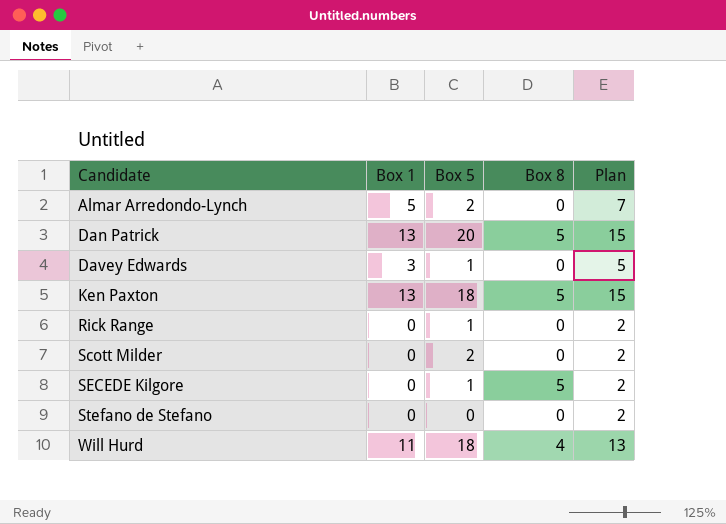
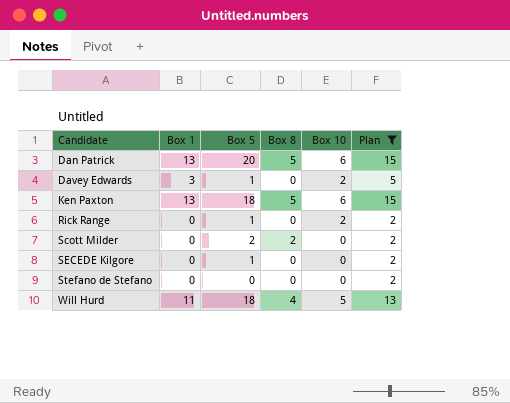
filter: none -> Plan != 7
column Box 10 | position: none -> 5
Scott Milder | Box 8: 0 -> 2
SECEDE Kilgore | Box 8: 5 -> 0

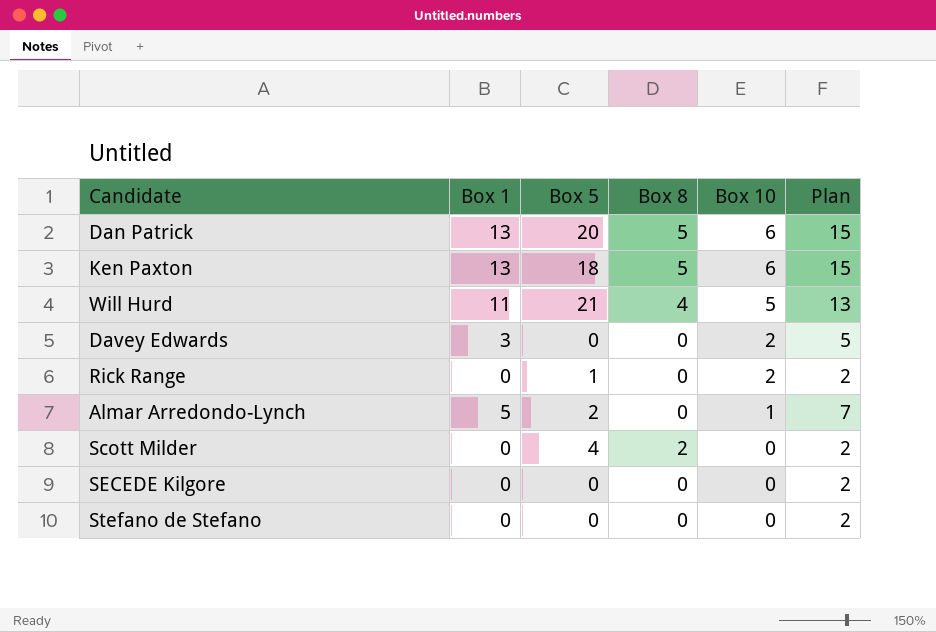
filter: Plan != 7 -> none
row order: Candidate ascending -> Box 10 descending
Will Hurd | Box 5: 18 -> 21
Davey Edwards | Box 5: 1 -> 0
Scott Milder | Box 5: 2 -> 4
SECEDE Kilgore | Box 5: 1 -> 0

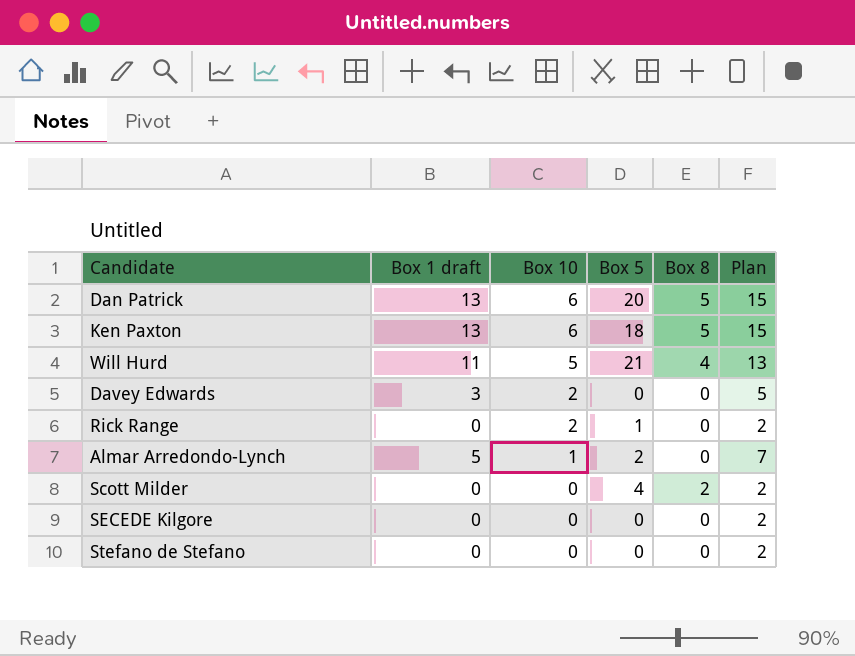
column name: Box 1 -> Box 1 draft
column Box 10 | position: 5 -> 3

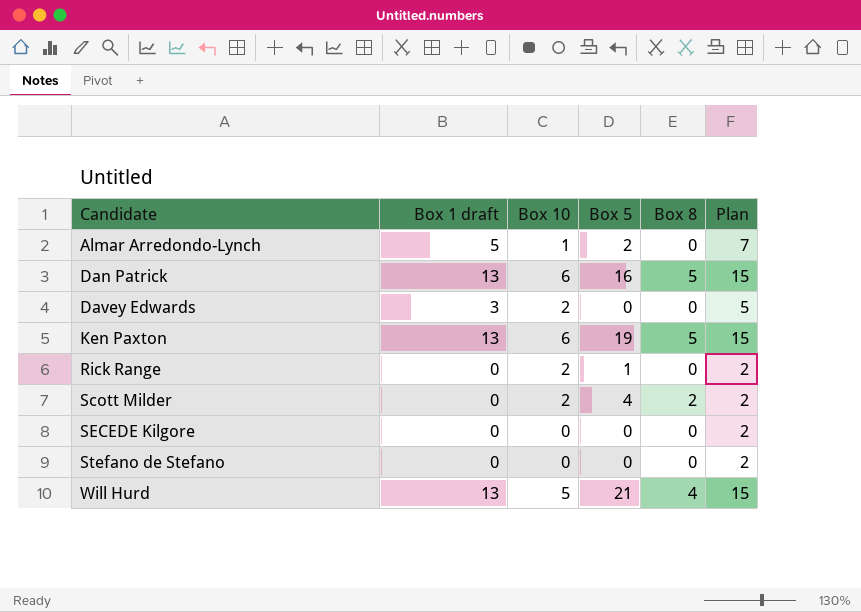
row order: Box 10 descending -> Candidate ascending
Dan Patrick | Box 5: 20 -> 16
Ken Paxton | Box 5: 18 -> 19
Scott Milder | Box 10: 0 -> 2
Will Hurd | Box 1 draft: 11 -> 13
Will Hurd | Plan: 13 -> 15

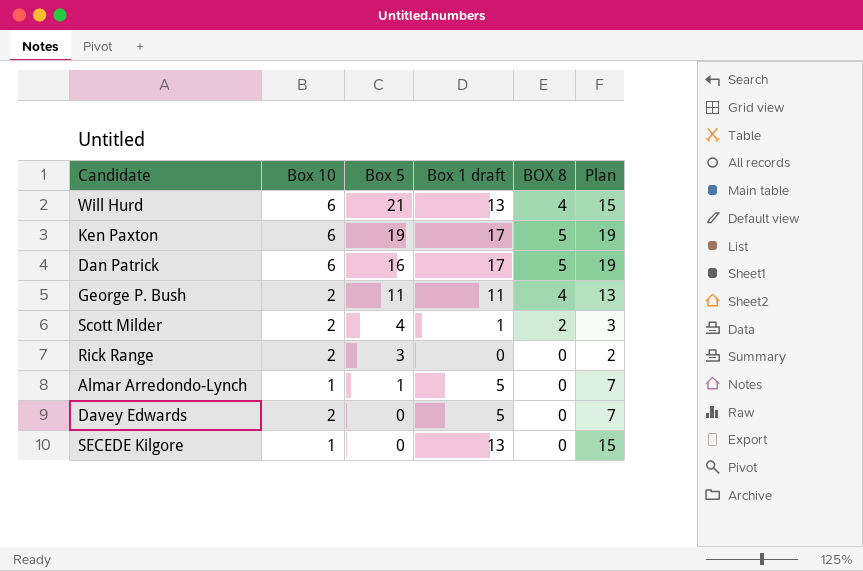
row order: Candidate ascending -> Box 5 descending
column Box 1 draft | position: 2 -> 4
column name: Box 8 -> BOX 8
row Stefano de Stefano: 0 | 0 | 0 | 0 | 2 -> none
Will Hurd | Box 10: 5 -> 6
Ken Paxton | Box 1 draft: 13 -> 17
Ken Paxton | Plan: 15 -> 19
Dan Patrick | Box 1 draft: 13 -> 17
Dan Patrick | Plan: 15 -> 19
row George P. Bush: none -> 2 | 11 | 11 | 4 | 13
Scott Milder | Box 1 draft: 0 -> 1
Scott Milder | Plan: 2 -> 3
Rick Range | Box 5: 1 -> 3
Almar Arredondo-Lynch | Box 5: 2 -> 1
Davey Edwards | Box 1 draft: 3 -> 5
Davey Edwards | Plan: 5 -> 7
SECEDE Kilgore | Box 10: 0 -> 1
SECEDE Kilgore | Box 1 draft: 0 -> 13
SECEDE Kilgore | Plan: 2 -> 15

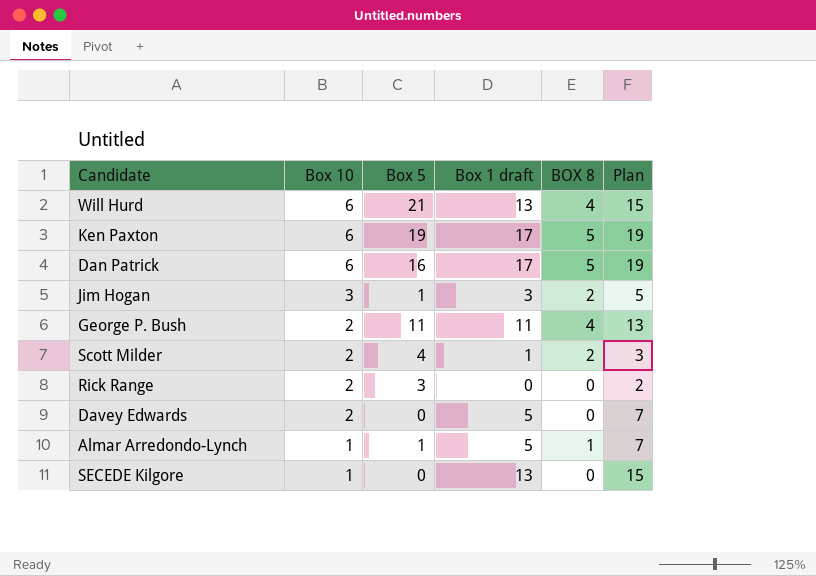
row order: Box 5 descending -> Box 10 descending
row Jim Hogan: none -> 3 | 1 | 3 | 2 | 5
Almar Arredondo-Lynch | BOX 8: 0 -> 1

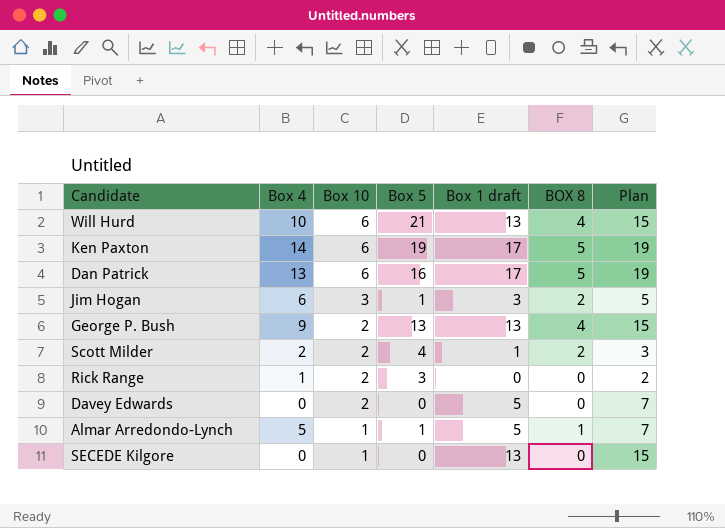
column Box 4 | position: none -> 2
George P. Bush | Box 5: 11 -> 13
George P. Bush | Box 1 draft: 11 -> 13
George P. Bush | Plan: 13 -> 15

